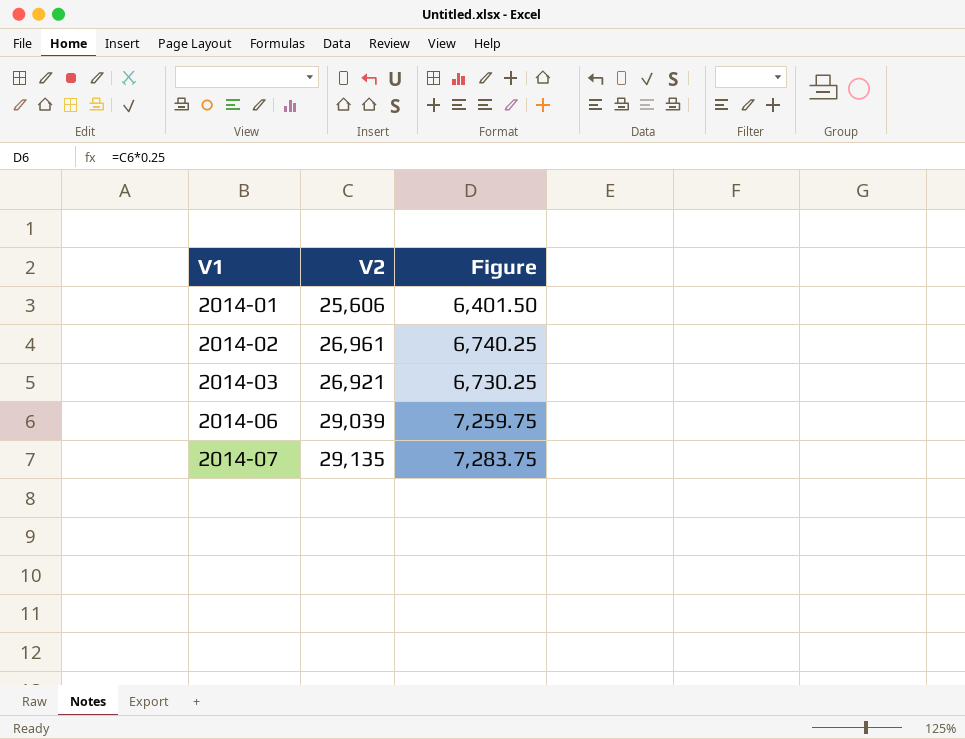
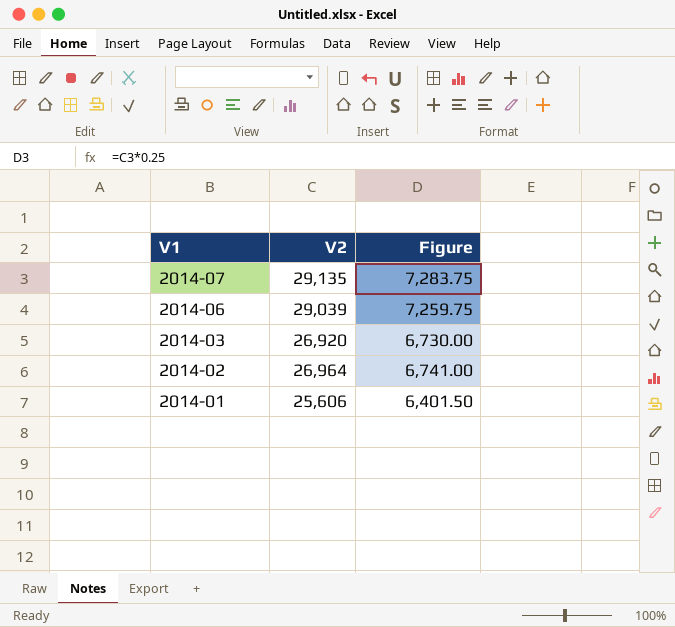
row order: V1 ascending -> V1 descending
2014-03 | V2: 26,921 -> 26,920
2014-03 | Figure: 6,730.25 -> 6,730.00
2014-02 | V2: 26,961 -> 26,964
2014-02 | Figure: 6,740.25 -> 6,741.00

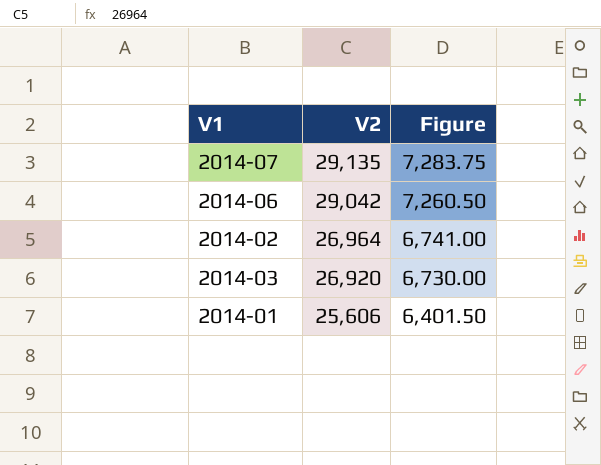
row order: V1 descending -> V2 descending
2014-06 | V2: 29,039 -> 29,042
2014-06 | Figure: 7,259.75 -> 7,260.50

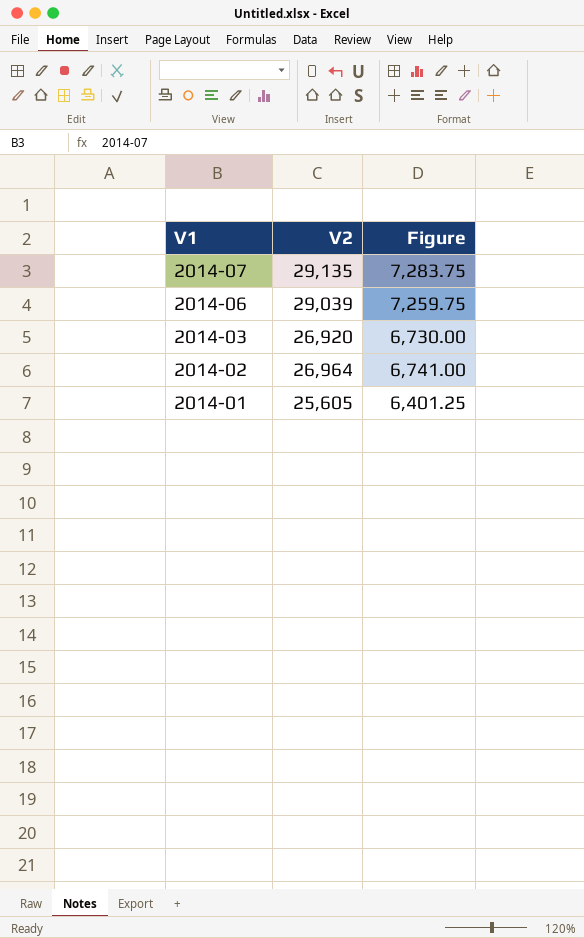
row order: V2 descending -> V1 descending
2014-06 | V2: 29,042 -> 29,039
2014-06 | Figure: 7,260.50 -> 7,259.75
2014-01 | V2: 25,606 -> 25,605
2014-01 | Figure: 6,401.50 -> 6,401.25

